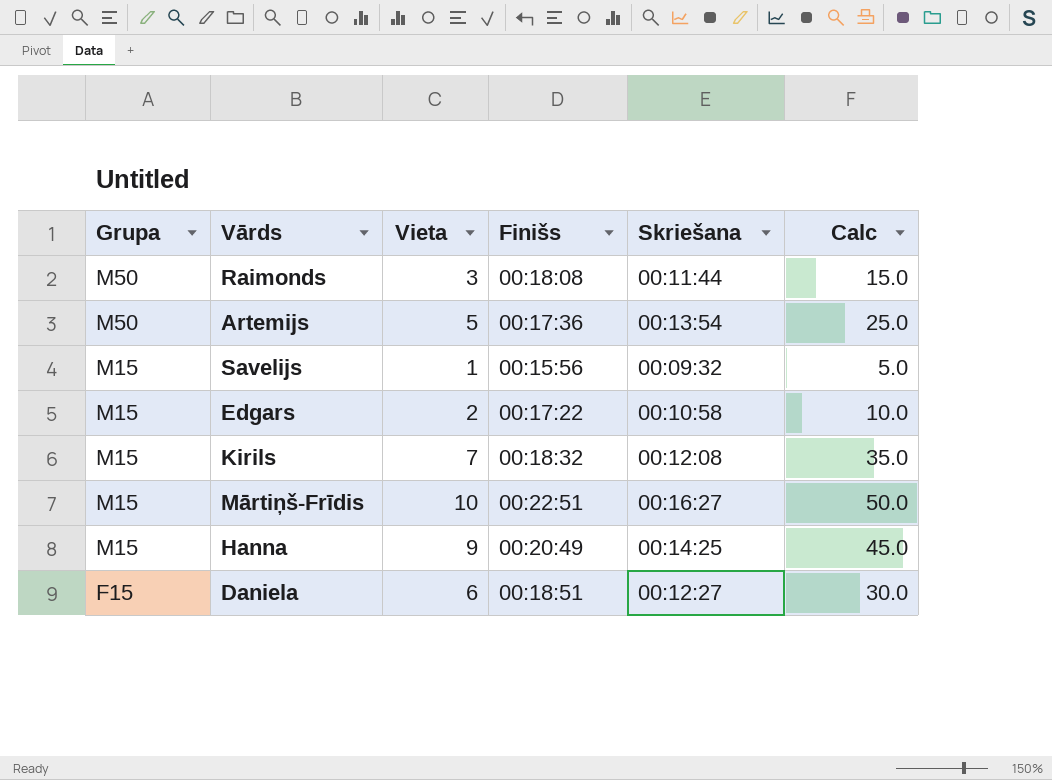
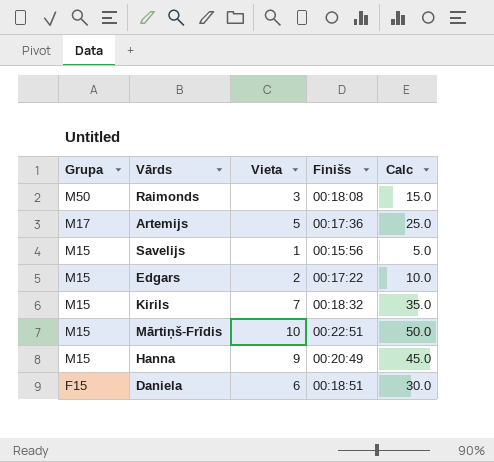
column Skriešana | position: 5 -> none
Artemijs | Grupa: M50 -> M17

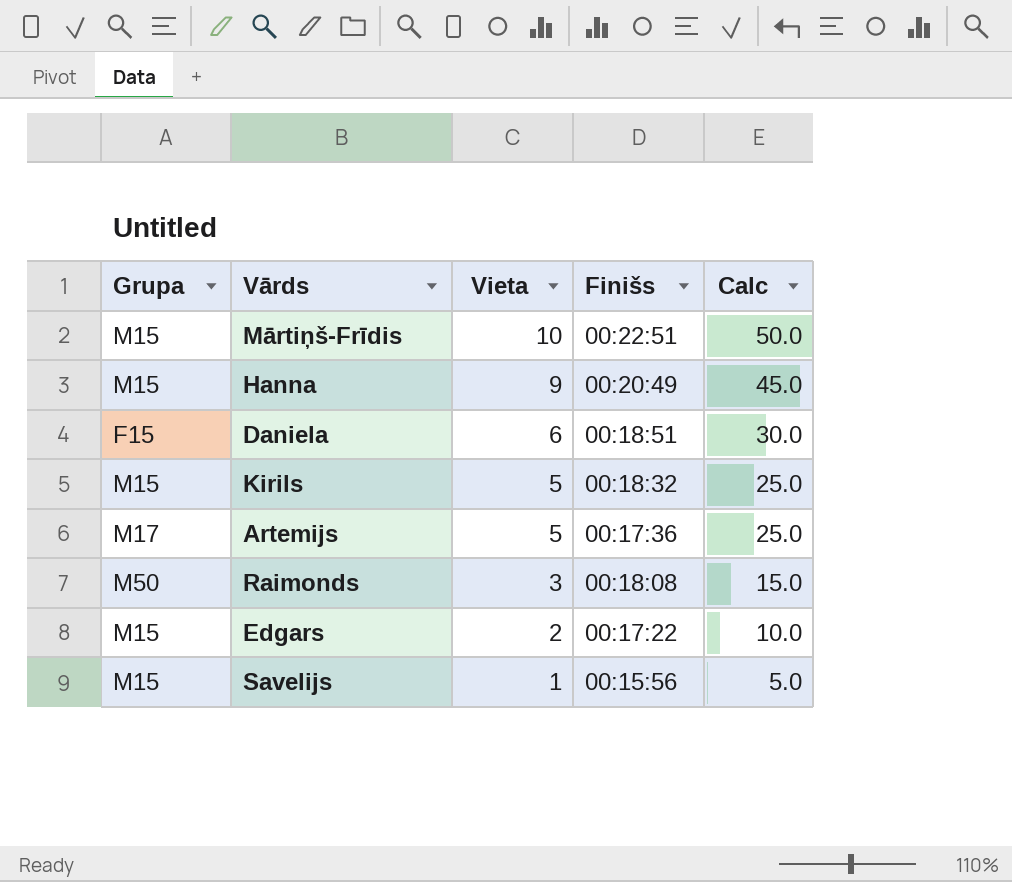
row order: Grupa descending -> Vieta descending
Kirils | Vieta: 7 -> 5
Kirils | Calc: 35.0 -> 25.0

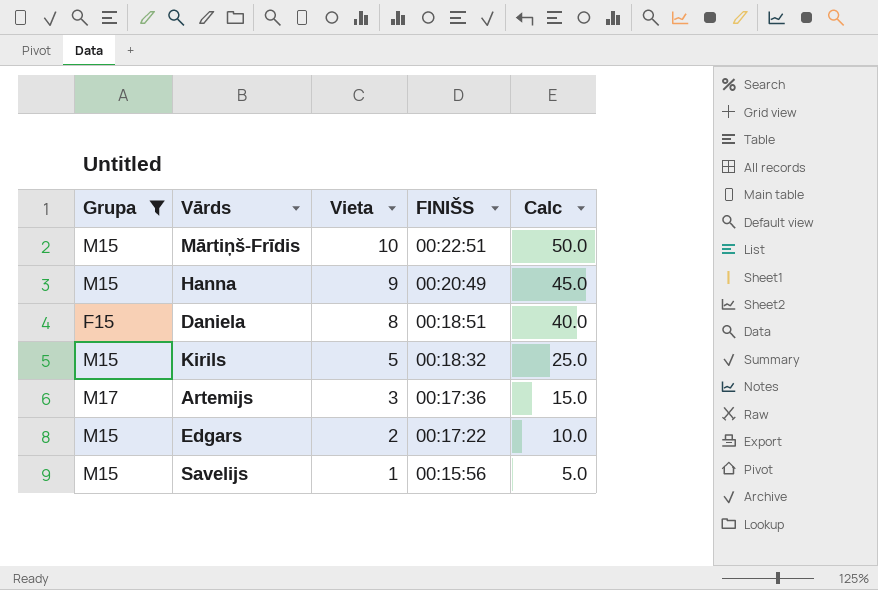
filter: none -> Grupa != M50
column name: Finišs -> FINIŠS
Daniela | Vieta: 6 -> 8
Daniela | Calc: 30.0 -> 40.0
Artemijs | Vieta: 5 -> 3
Artemijs | Calc: 25.0 -> 15.0

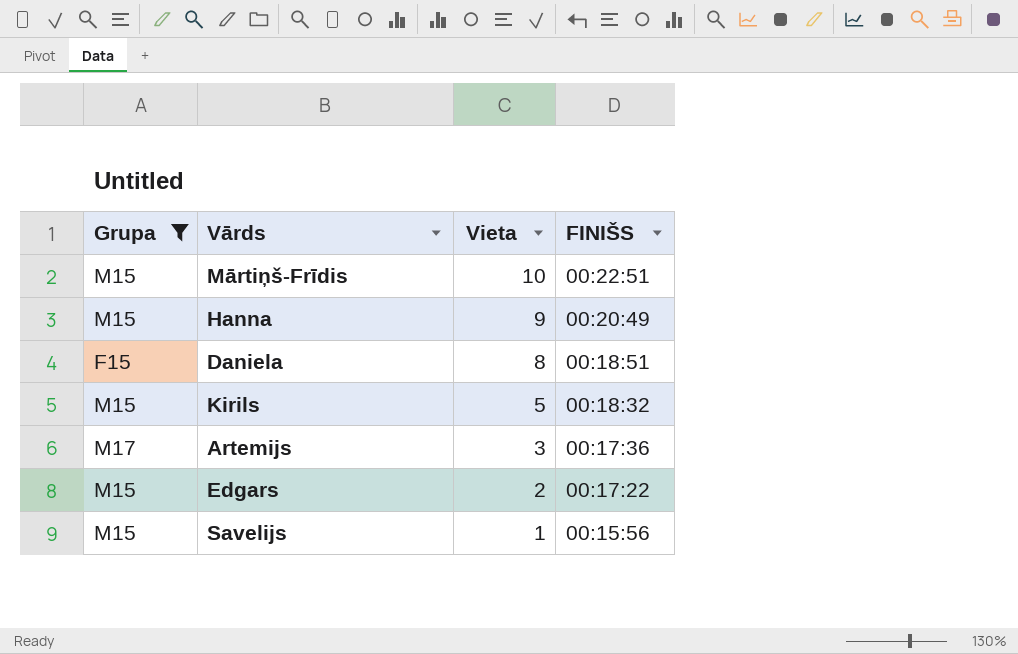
column Calc | formula: [Vieta] * 5 -> none

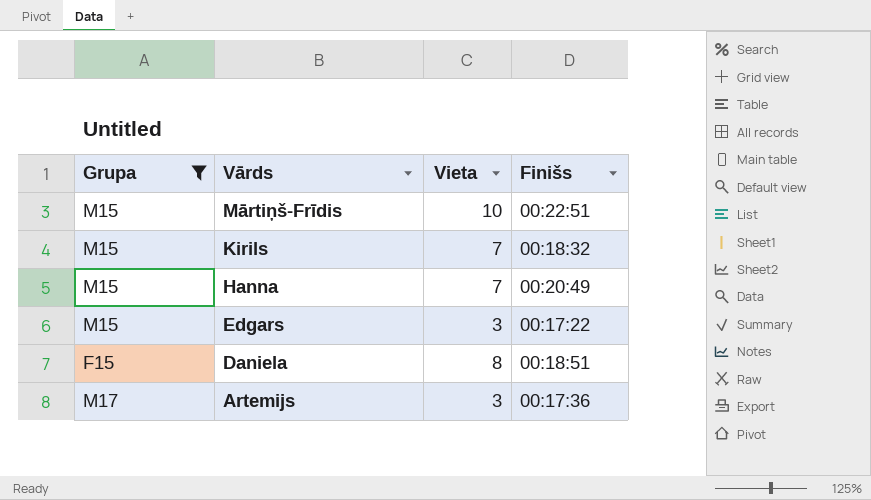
row order: Vieta descending -> Vārds descending
column name: FINIŠS -> Finišs
row Savelijs: M15 | 1 | 00:15:56 -> none
Kirils | Vieta: 5 -> 7
Hanna | Vieta: 9 -> 7
Edgars | Vieta: 2 -> 3

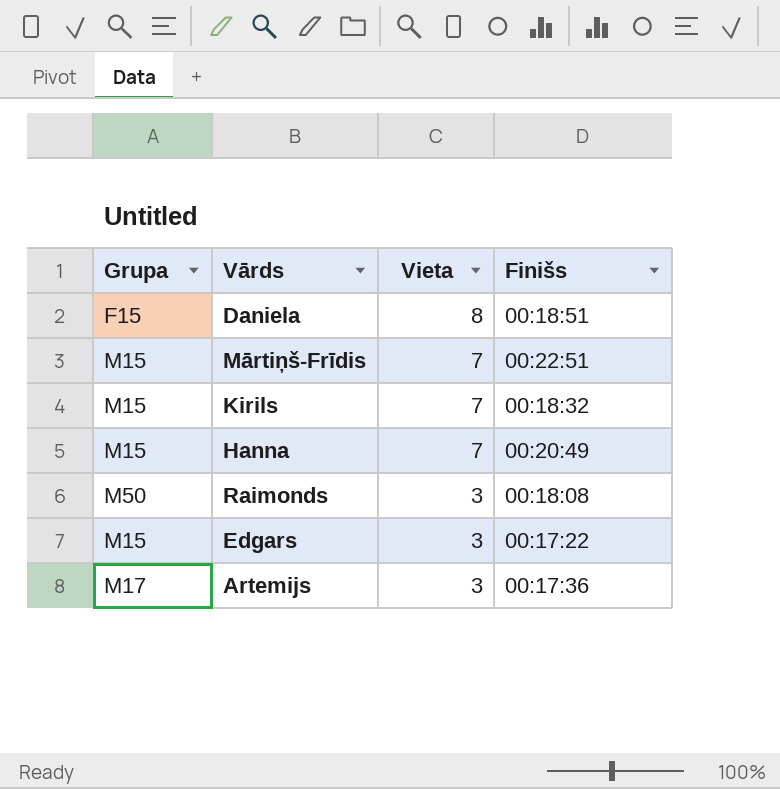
filter: Grupa != M50 -> none
row order: Vārds descending -> Vieta descending
Mārtiņš-Frīdis | Vieta: 10 -> 7

